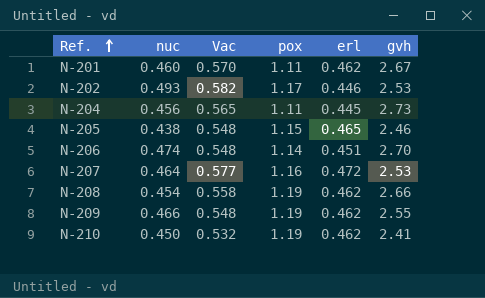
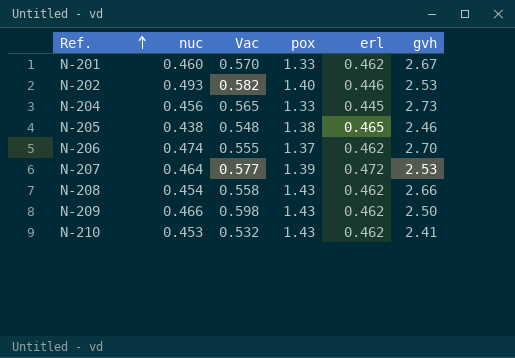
N-201 | pox: 1.11 -> 1.33
N-202 | pox: 1.17 -> 1.40
N-204 | pox: 1.11 -> 1.33
N-205 | pox: 1.15 -> 1.38
N-206 | Vac: 0.548 -> 0.555
N-206 | pox: 1.14 -> 1.37
N-206 | erl: 0.451 -> 0.462
N-207 | pox: 1.16 -> 1.39
N-208 | pox: 1.19 -> 1.43
N-209 | Vac: 0.548 -> 0.598
N-209 | pox: 1.19 -> 1.43
N-209 | gvh: 2.55 -> 2.50
N-210 | nuc: 0.450 -> 0.453
N-210 | pox: 1.19 -> 1.43

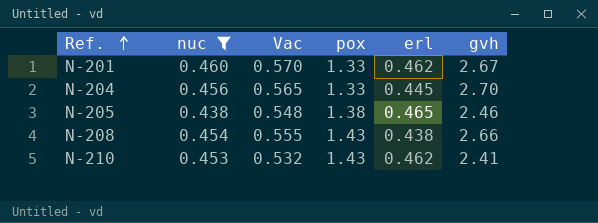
filter: none -> nuc <= 0.460
N-204 | gvh: 2.73 -> 2.70
N-208 | Vac: 0.558 -> 0.555
N-208 | erl: 0.462 -> 0.438

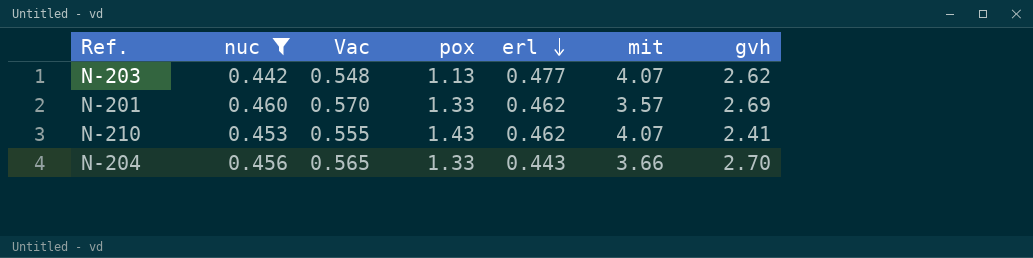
row order: Ref. ascending -> erl descending
column mit | position: none -> 6
row N-205: 0.438 | 0.548 | 1.38 | 0.465 | 2.46 -> none
row N-208: 0.454 | 0.555 | 1.43 | 0.438 | 2.66 -> none
row N-203: none -> 0.442 | 0.548 | 1.13 | 0.477 | 4.07 | 2.62
N-201 | gvh: 2.67 -> 2.69
N-210 | Vac: 0.532 -> 0.555
N-204 | erl: 0.445 -> 0.443

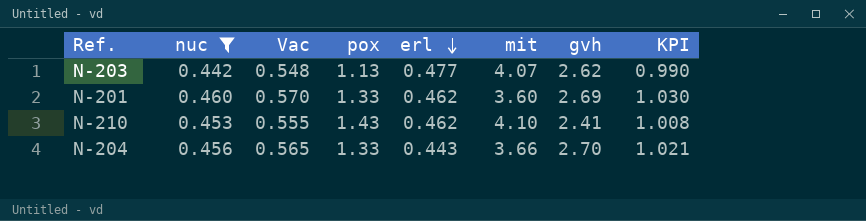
column KPI | formula: none -> [nuc] + [Vac]
N-201 | mit: 3.57 -> 3.60
N-210 | mit: 4.07 -> 4.10

